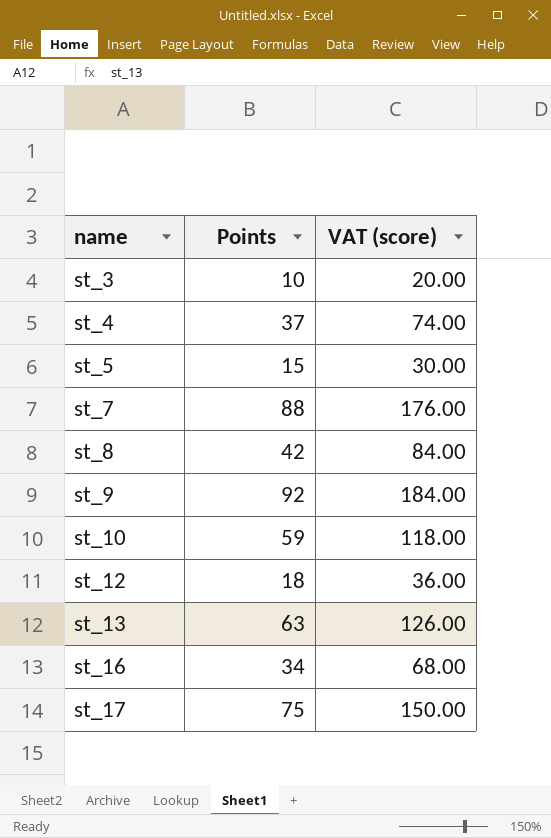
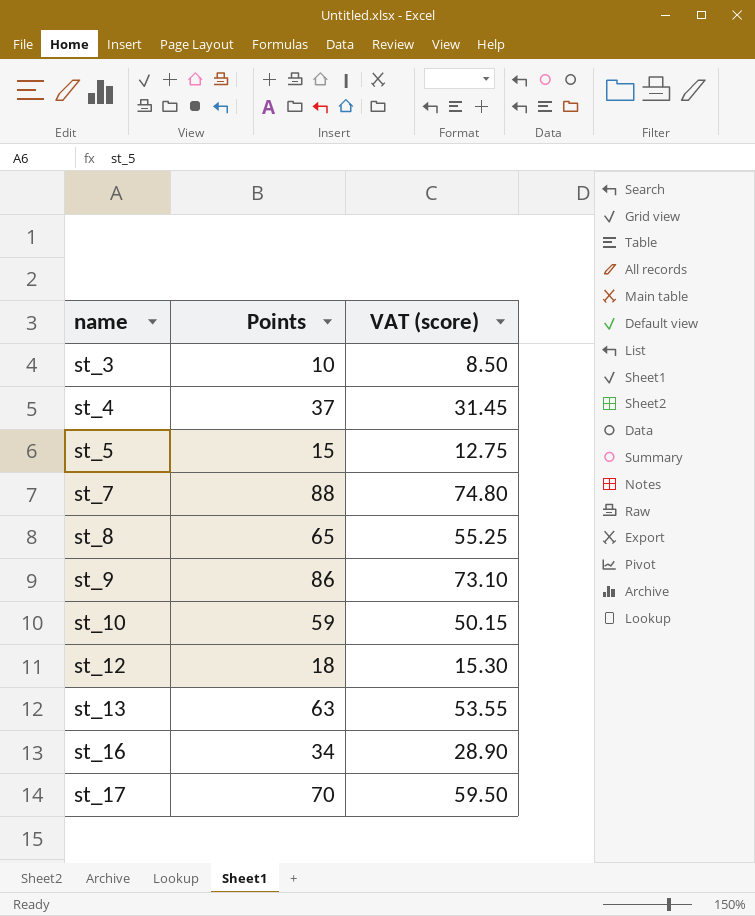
column VAT (score) | formula: [Points] * 2 -> [Points] * 0.85
st_8 | Points: 42 -> 65
st_9 | Points: 92 -> 86
st_17 | Points: 75 -> 70

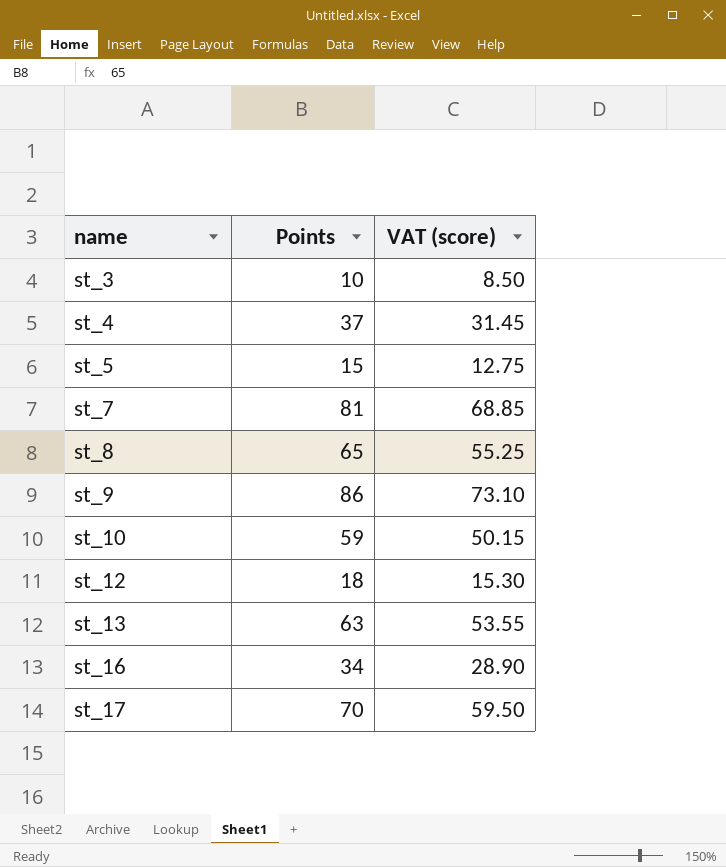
st_7 | Points: 88 -> 81
st_7 | VAT (score): 74.80 -> 68.85

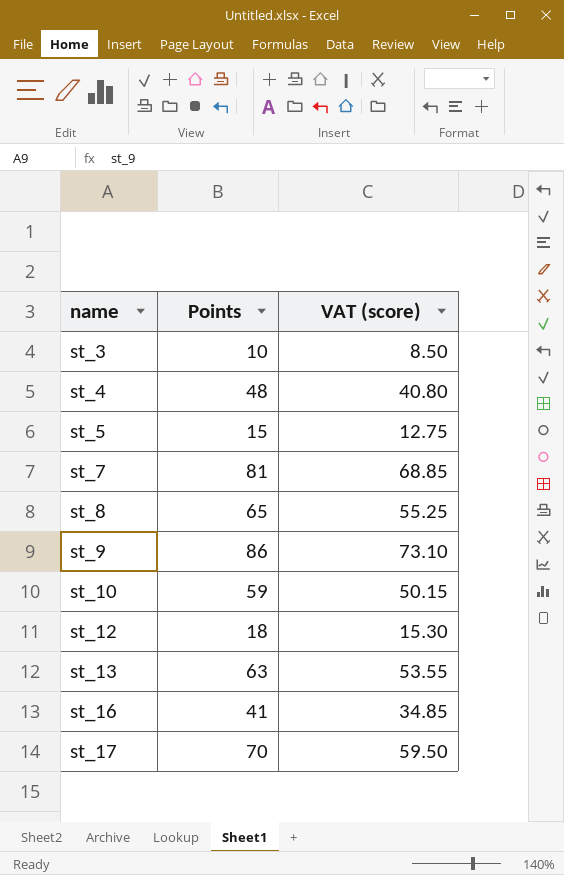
st_4 | Points: 37 -> 48
st_4 | VAT (score): 31.45 -> 40.80
st_16 | Points: 34 -> 41
st_16 | VAT (score): 28.90 -> 34.85

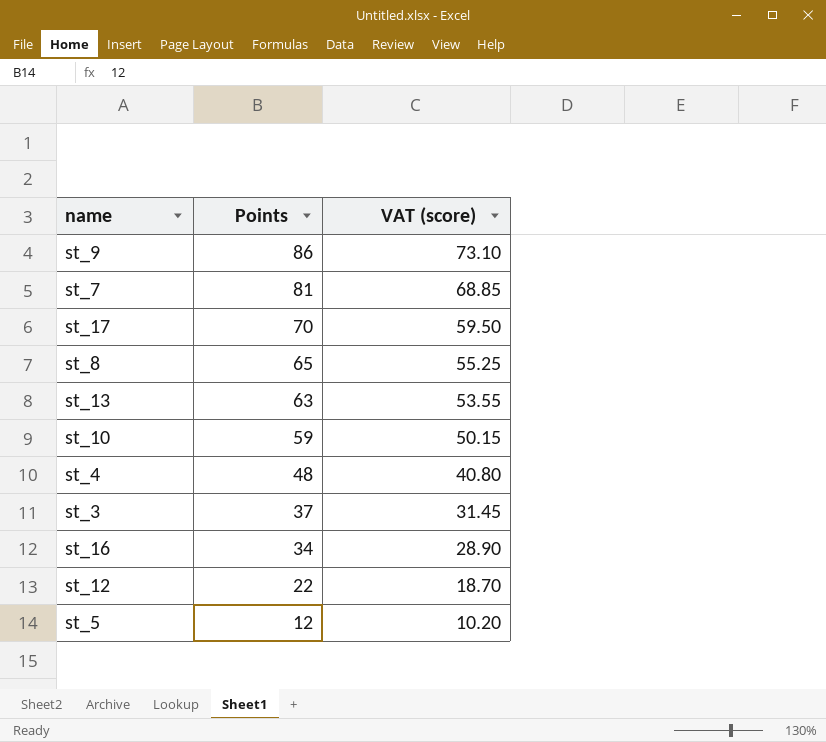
row order: name ascending -> Points descending
st_3 | Points: 10 -> 37
st_3 | VAT (score): 8.50 -> 31.45
st_16 | Points: 41 -> 34
st_16 | VAT (score): 34.85 -> 28.90
st_12 | Points: 18 -> 22
st_12 | VAT (score): 15.30 -> 18.70
st_5 | Points: 15 -> 12
st_5 | VAT (score): 12.75 -> 10.20

